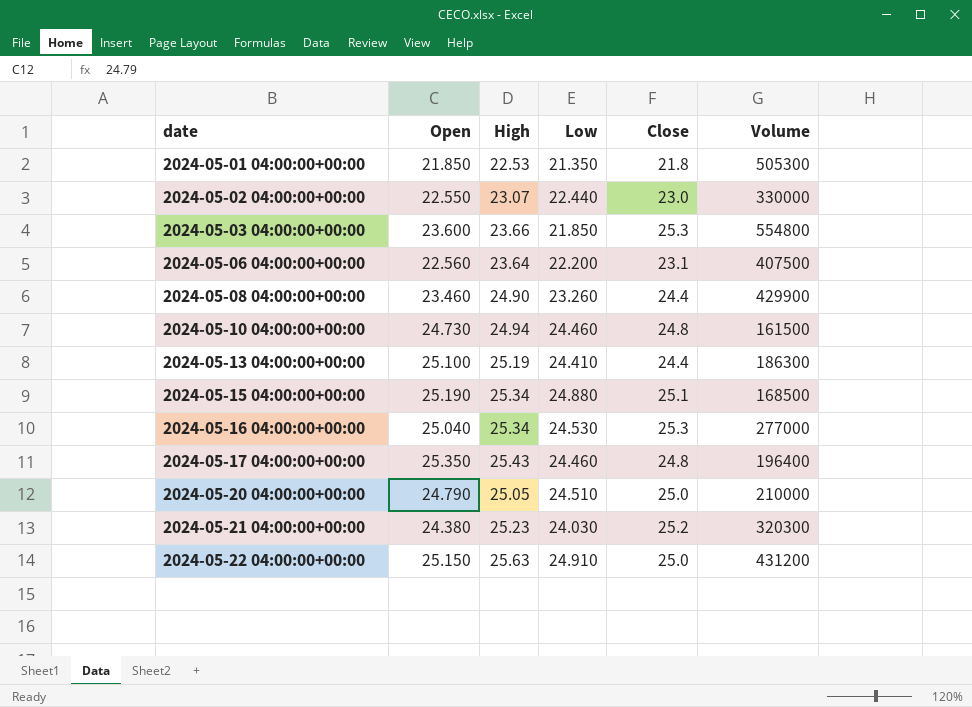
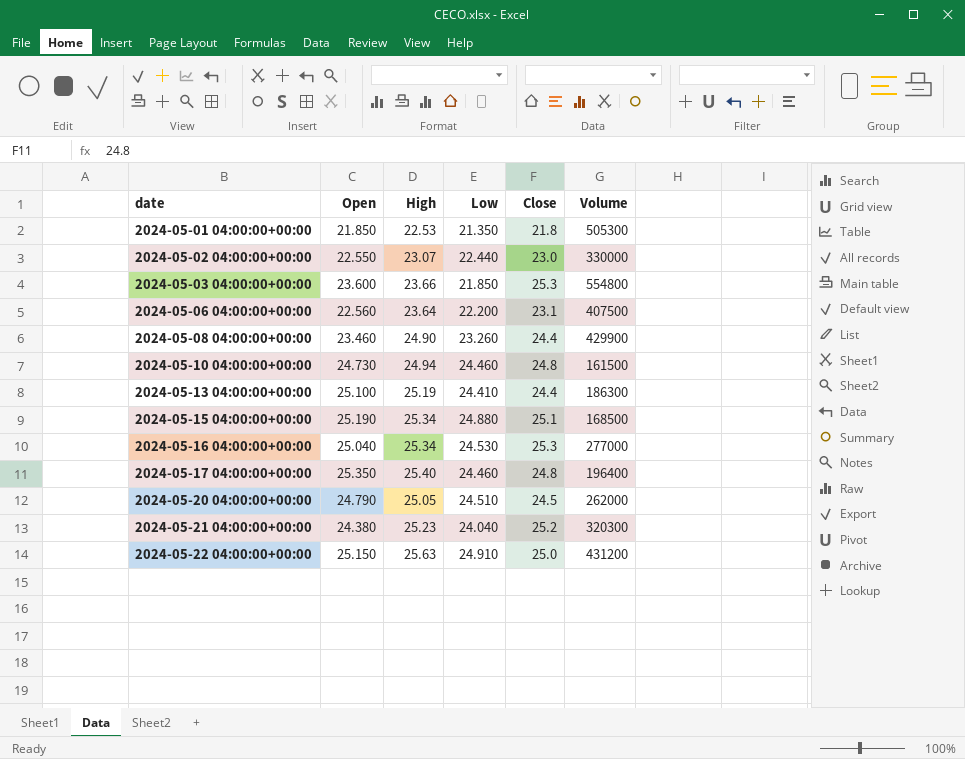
2024-05-17 04:00:00+00:00 | High: 25.43 -> 25.40
2024-05-20 04:00:00+00:00 | Close: 25.0 -> 24.5
2024-05-20 04:00:00+00:00 | Volume: 210000 -> 262000
2024-05-21 04:00:00+00:00 | Low: 24.030 -> 24.040

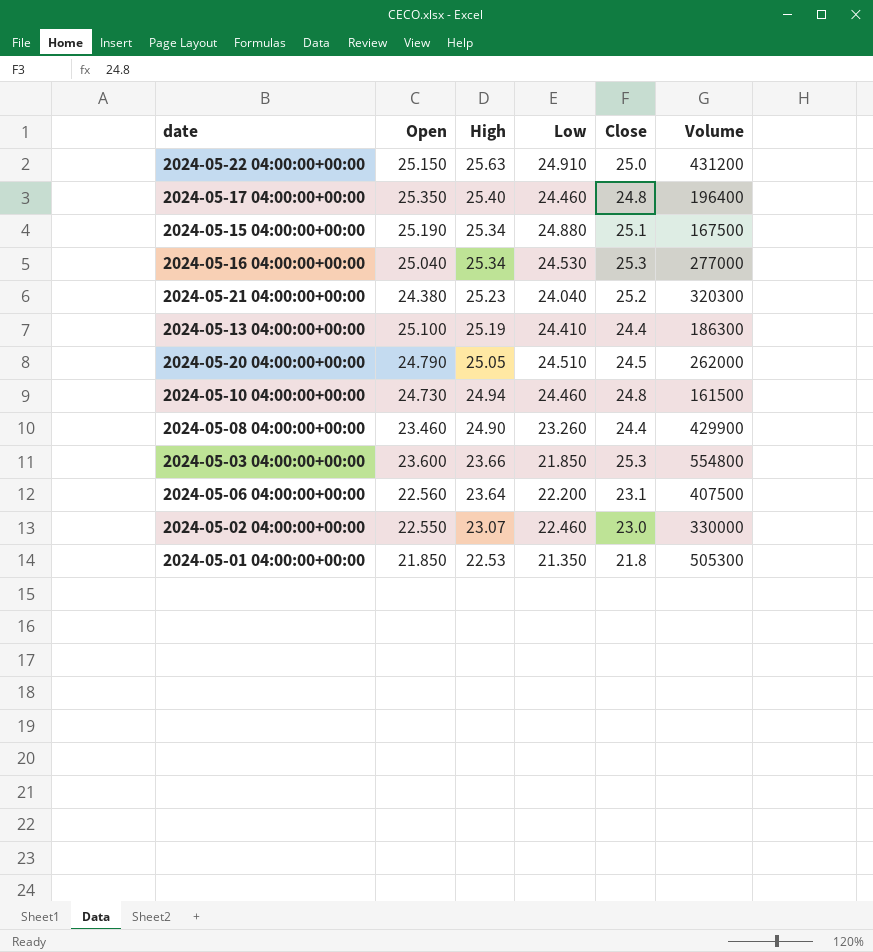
row order: date ascending -> High descending
2024-05-15 04:00:00+00:00 | Volume: 168500 -> 167500
2024-05-02 04:00:00+00:00 | Low: 22.440 -> 22.460

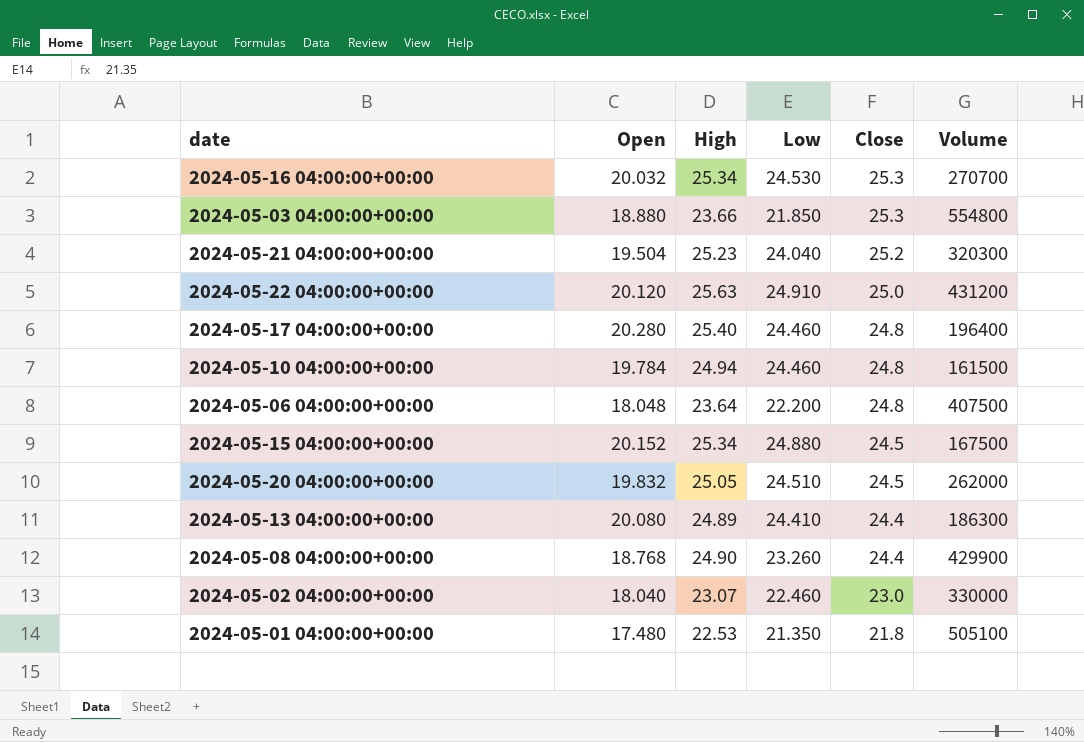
row order: High descending -> Close descending
2024-05-16 04:00:00+00:00 | Open: 25.040 -> 20.032
2024-05-16 04:00:00+00:00 | Volume: 277000 -> 270700
2024-05-03 04:00:00+00:00 | Open: 23.600 -> 18.880
2024-05-21 04:00:00+00:00 | Open: 24.380 -> 19.504
2024-05-22 04:00:00+00:00 | Open: 25.150 -> 20.120
2024-05-17 04:00:00+00:00 | Open: 25.350 -> 20.280
2024-05-10 04:00:00+00:00 | Open: 24.730 -> 19.784
2024-05-06 04:00:00+00:00 | Open: 22.560 -> 18.048
2024-05-06 04:00:00+00:00 | Close: 23.1 -> 24.8
2024-05-15 04:00:00+00:00 | Open: 25.190 -> 20.152
2024-05-15 04:00:00+00:00 | Close: 25.1 -> 24.5
2024-05-20 04:00:00+00:00 | Open: 24.790 -> 19.832
2024-05-13 04:00:00+00:00 | Open: 25.100 -> 20.080
2024-05-13 04:00:00+00:00 | High: 25.19 -> 24.89
2024-05-08 04:00:00+00:00 | Open: 23.460 -> 18.768
2024-05-02 04:00:00+00:00 | Open: 22.550 -> 18.040
2024-05-01 04:00:00+00:00 | Open: 21.850 -> 17.480
2024-05-01 04:00:00+00:00 | Volume: 505300 -> 505100

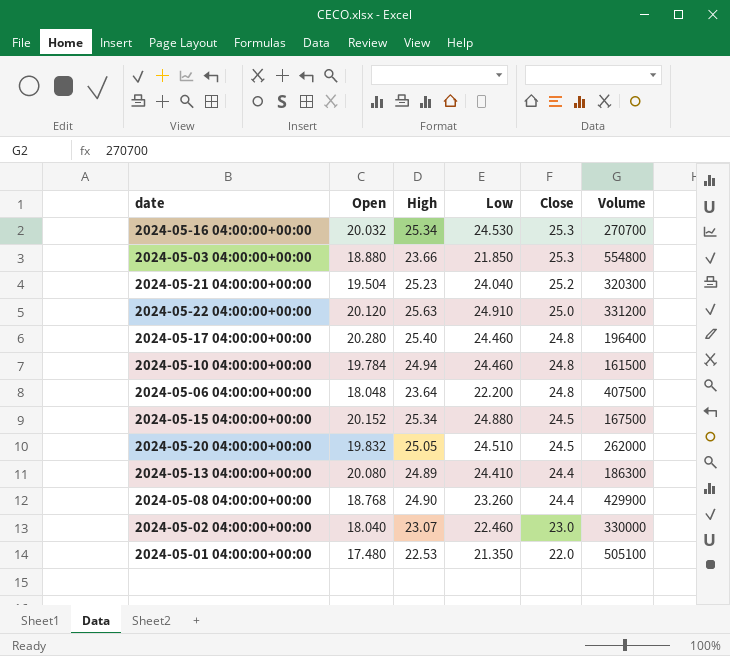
2024-05-22 04:00:00+00:00 | Volume: 431200 -> 331200
2024-05-01 04:00:00+00:00 | Close: 21.8 -> 22.0

